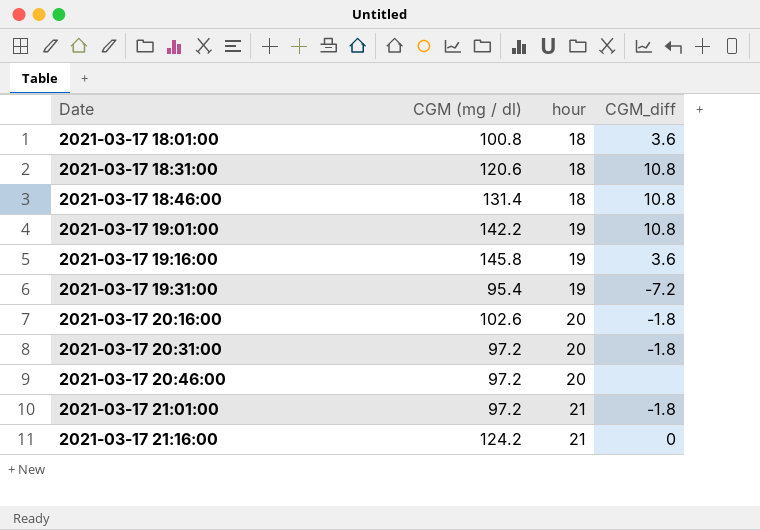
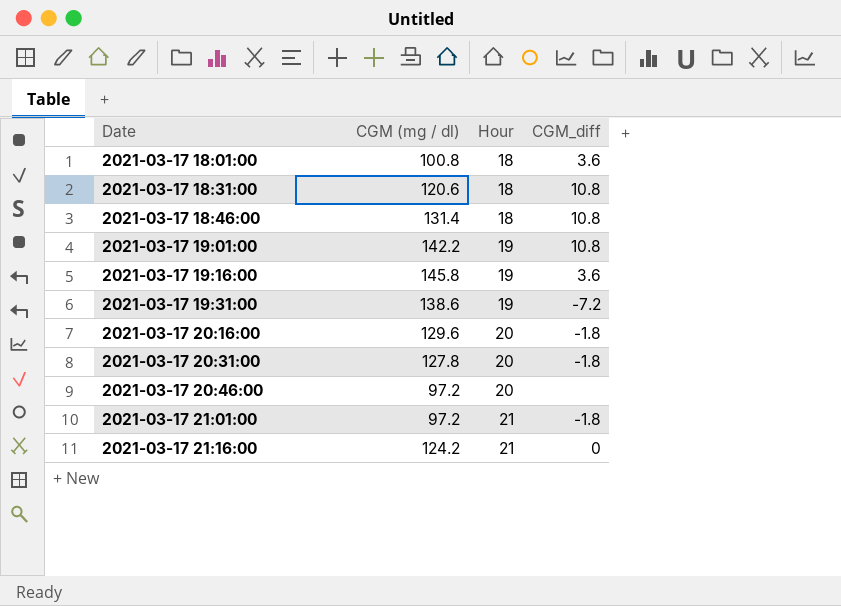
column name: hour -> Hour
2021-03-17 19:31:00 | CGM (mg / dl): 95.4 -> 138.6
2021-03-17 20:16:00 | CGM (mg / dl): 102.6 -> 129.6
2021-03-17 20:31:00 | CGM (mg / dl): 97.2 -> 127.8

